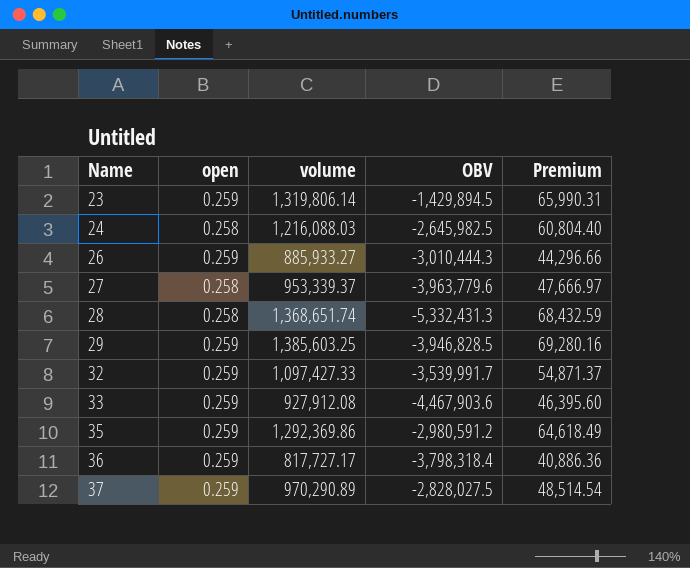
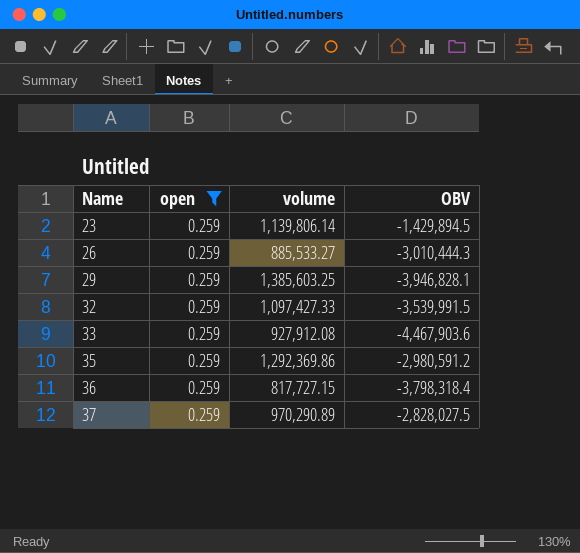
filter: none -> open = 0.259
column Premium | formula: [volume] * 0.05 -> none
23 | volume: 1,319,806.14 -> 1,139,806.14
26 | volume: 885,933.27 -> 885,533.27
29 | OBV: -3,946,828.5 -> -3,946,828.1
32 | OBV: -3,539,991.7 -> -3,539,991.5
36 | volume: 817,727.17 -> 817,727.15

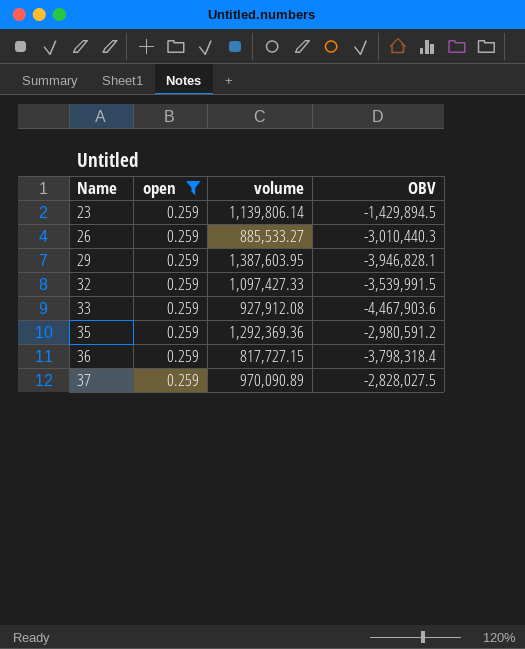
26 | OBV: -3,010,444.3 -> -3,010,440.3
29 | volume: 1,385,603.25 -> 1,387,603.95
35 | volume: 1,292,369.86 -> 1,292,369.36
37 | volume: 970,290.89 -> 970,090.89

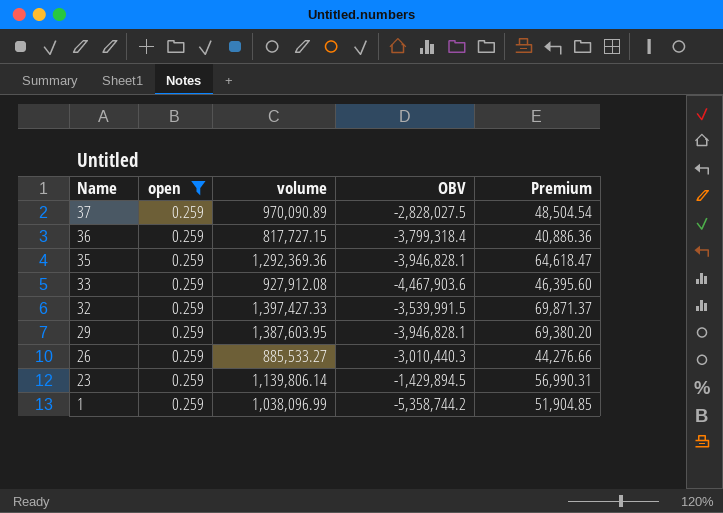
row order: Name ascending -> Name descending
column Premium | formula: none -> [volume] * 0.05
36 | OBV: -3,798,318.4 -> -3,799,318.4
35 | OBV: -2,980,591.2 -> -3,946,828.1
32 | volume: 1,097,427.33 -> 1,397,427.33
row 1: none -> 0.259 | 1,038,096.99 | -5,358,744.2 | 51,904.85

